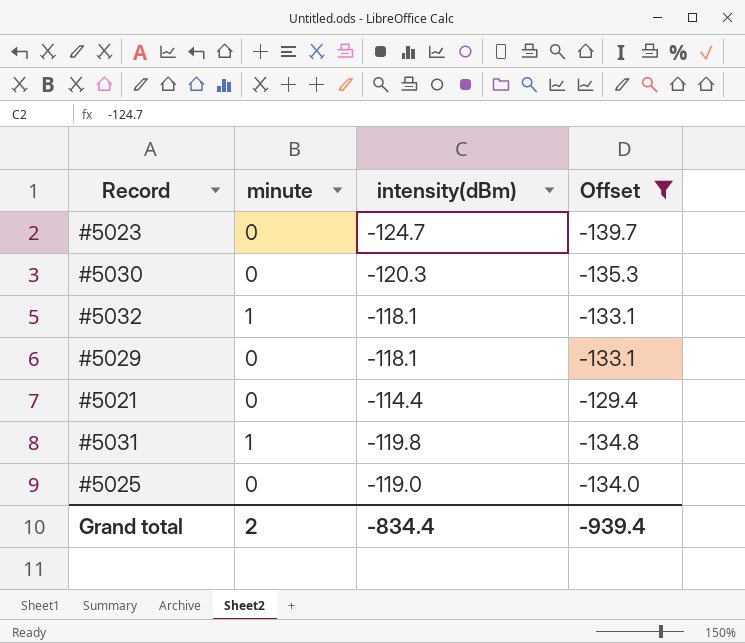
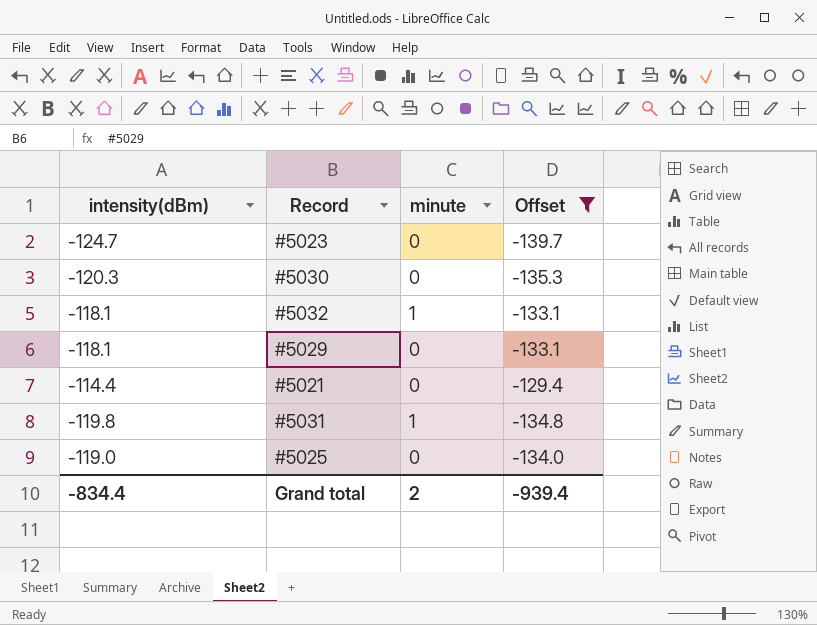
column intensity(dBm) | position: 3 -> 1

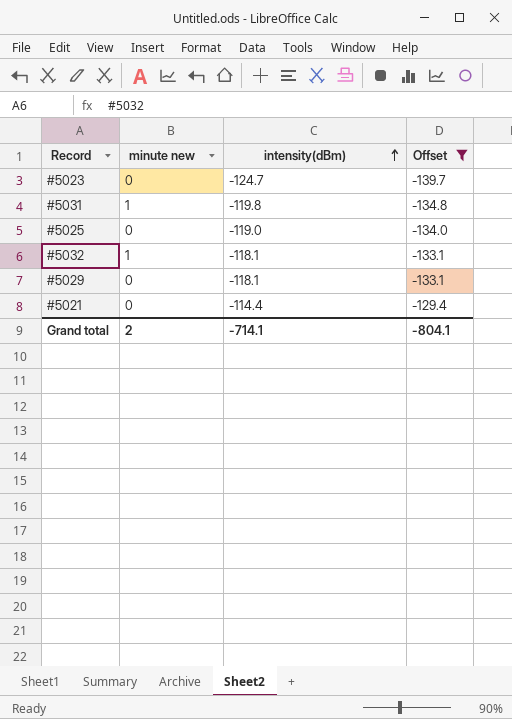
row order: none -> intensity(dBm) ascending
column name: minute -> minute new
column intensity(dBm) | position: 1 -> 3
row #5030: -120.3 | 0 | -135.3 -> none
Grand total | intensity(dBm): -834.4 -> -714.1
Grand total | Offset: -939.4 -> -804.1

